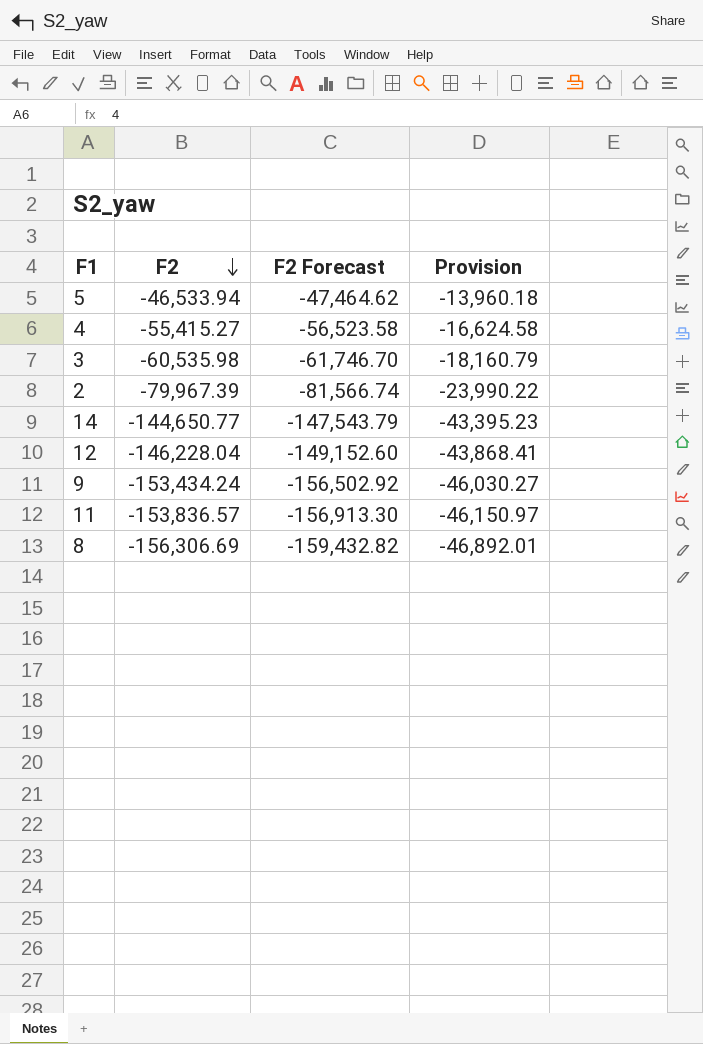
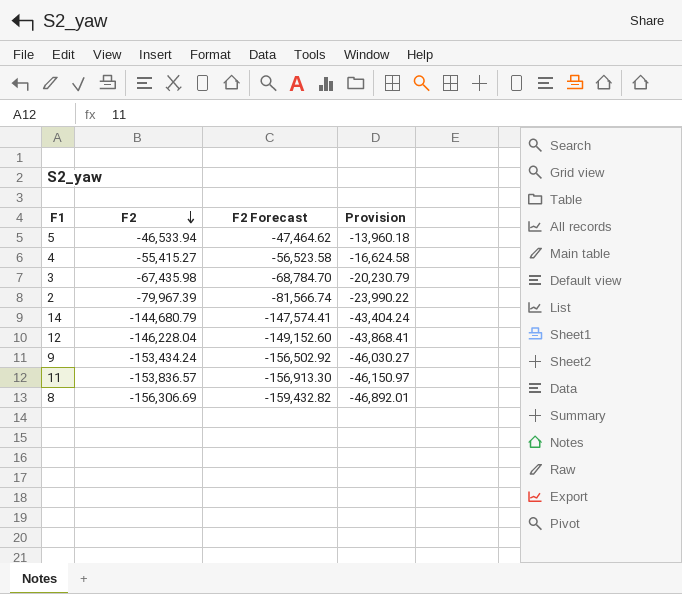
3 | F2: -60,535.98 -> -67,435.98
3 | F2 Forecast: -61,746.70 -> -68,784.70
3 | Provision: -18,160.79 -> -20,230.79
14 | F2: -144,650.77 -> -144,680.79
14 | F2 Forecast: -147,543.79 -> -147,574.41
14 | Provision: -43,395.23 -> -43,404.24

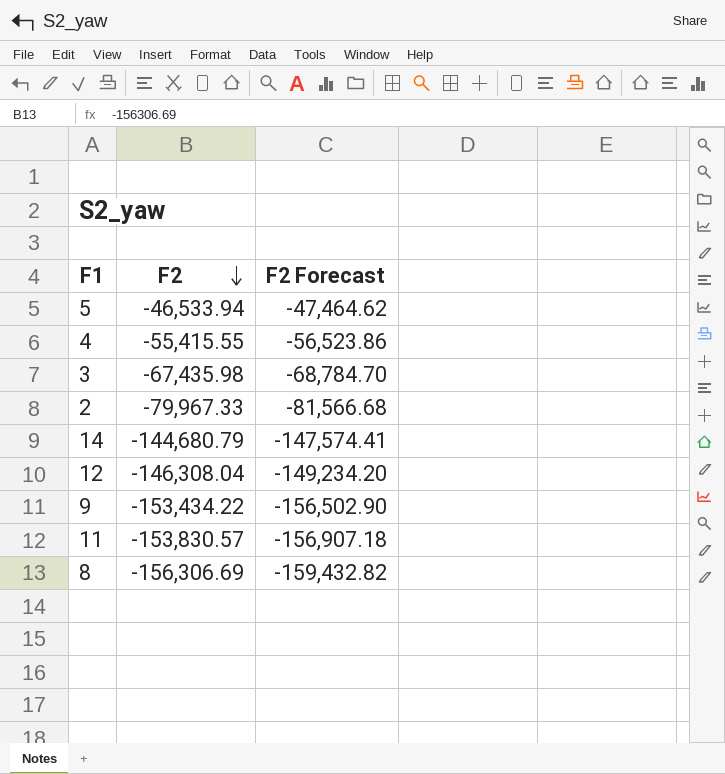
column Provision | formula: [F2] * 0.3 -> none
4 | F2: -55,415.27 -> -55,415.55
4 | F2 Forecast: -56,523.58 -> -56,523.86
2 | F2: -79,967.39 -> -79,967.33
2 | F2 Forecast: -81,566.74 -> -81,566.68
12 | F2: -146,228.04 -> -146,308.04
12 | F2 Forecast: -149,152.60 -> -149,234.20
9 | F2: -153,434.24 -> -153,434.22
9 | F2 Forecast: -156,502.92 -> -156,502.90
11 | F2: -153,836.57 -> -153,830.57
11 | F2 Forecast: -156,913.30 -> -156,907.18

